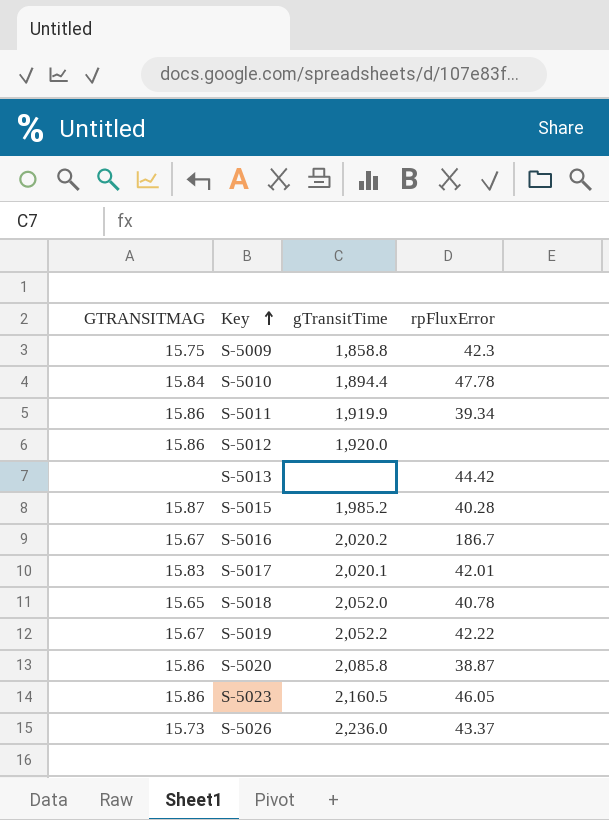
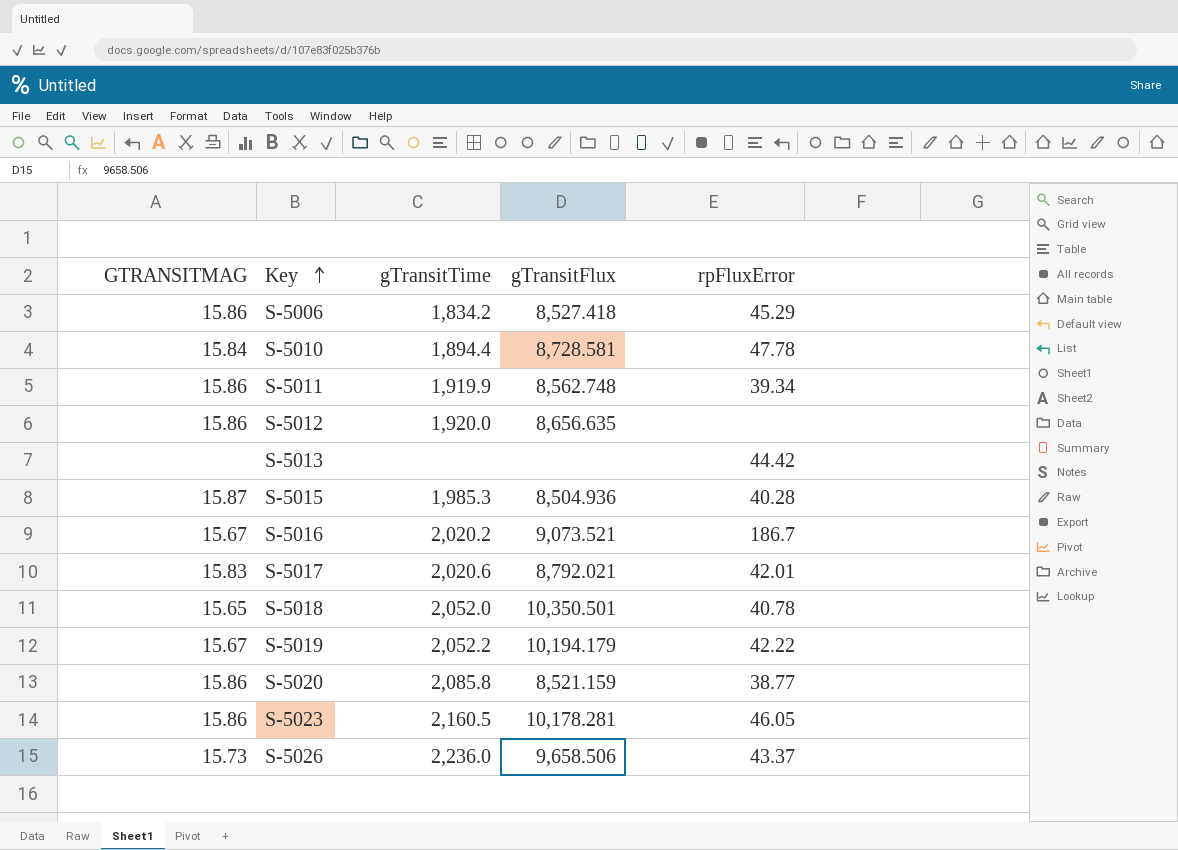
column gTransitFlux | position: none -> 4
row S-5009: 15.75 | 1,858.8 | 42.3 -> none
row S-5006: none -> 15.86 | 1,834.2 | 8,527.418 | 45.29
S-5015 | gTransitTime: 1,985.2 -> 1,985.3
S-5017 | gTransitTime: 2,020.1 -> 2,020.6
S-5020 | rpFluxError: 38.87 -> 38.77

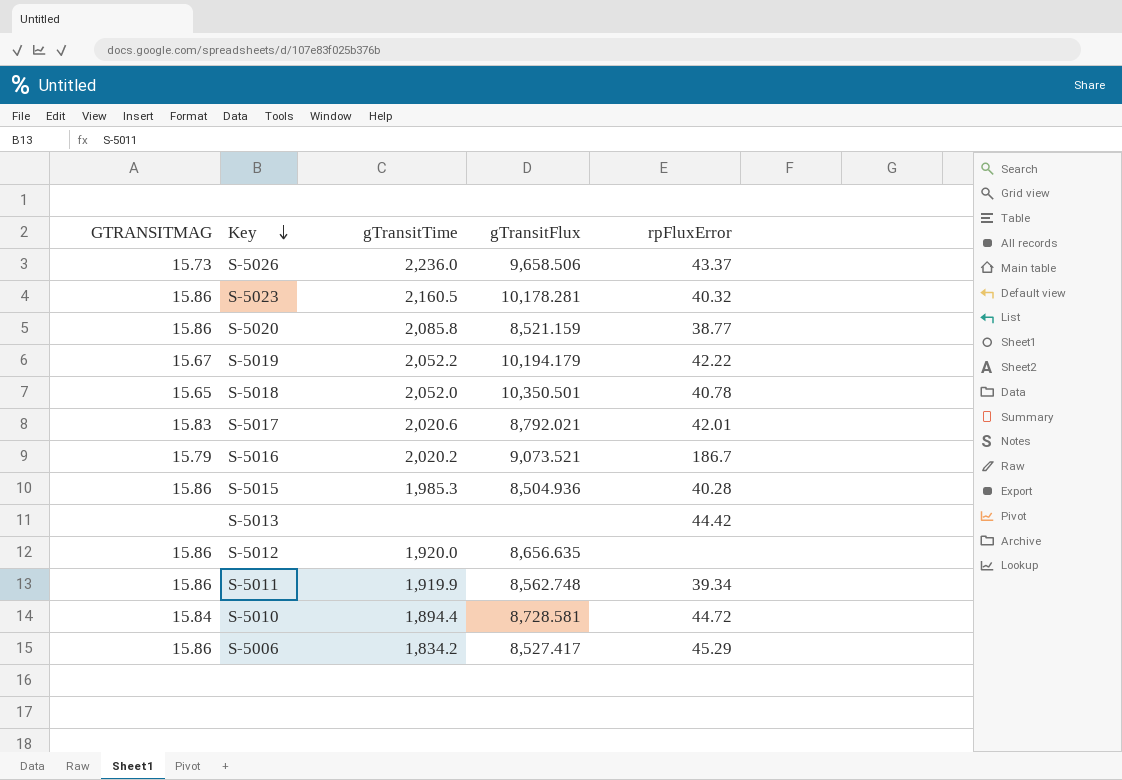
row order: Key ascending -> Key descending
S-5023 | rpFluxError: 46.05 -> 40.32
S-5016 | GTRANSITMAG: 15.67 -> 15.79
S-5015 | GTRANSITMAG: 15.87 -> 15.86
S-5010 | rpFluxError: 47.78 -> 44.72
S-5006 | gTransitFlux: 8,527.418 -> 8,527.417

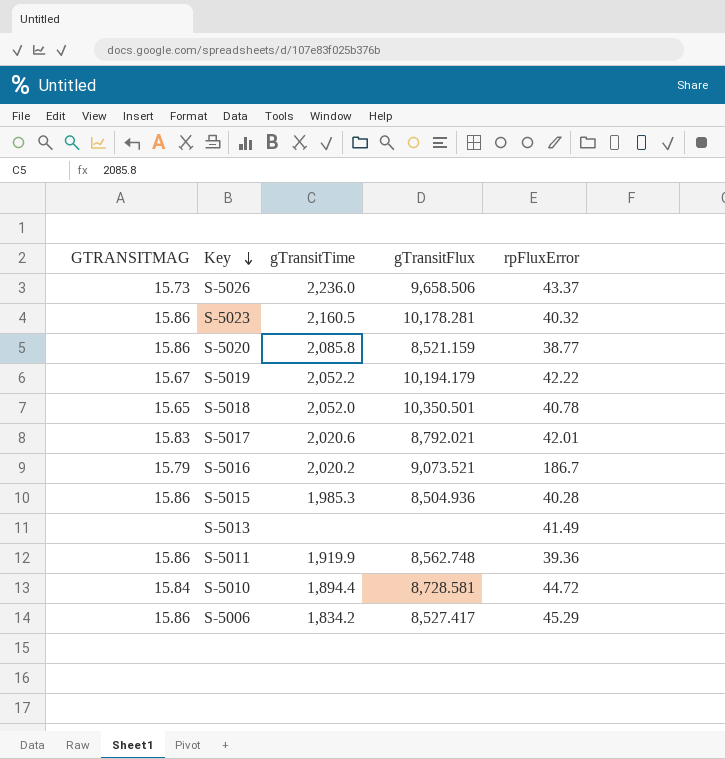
row S-5012: 15.86 | 1,920.0 | 8,656.635 | none -> none
S-5013 | rpFluxError: 44.42 -> 41.49
S-5011 | rpFluxError: 39.34 -> 39.36

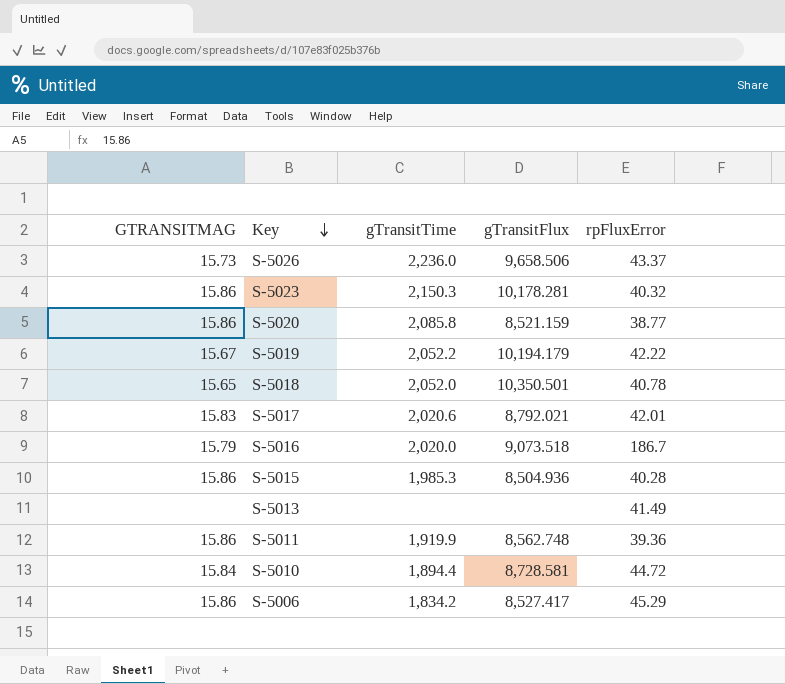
S-5023 | gTransitTime: 2,160.5 -> 2,150.3
S-5016 | gTransitTime: 2,020.2 -> 2,020.0
S-5016 | gTransitFlux: 9,073.521 -> 9,073.518

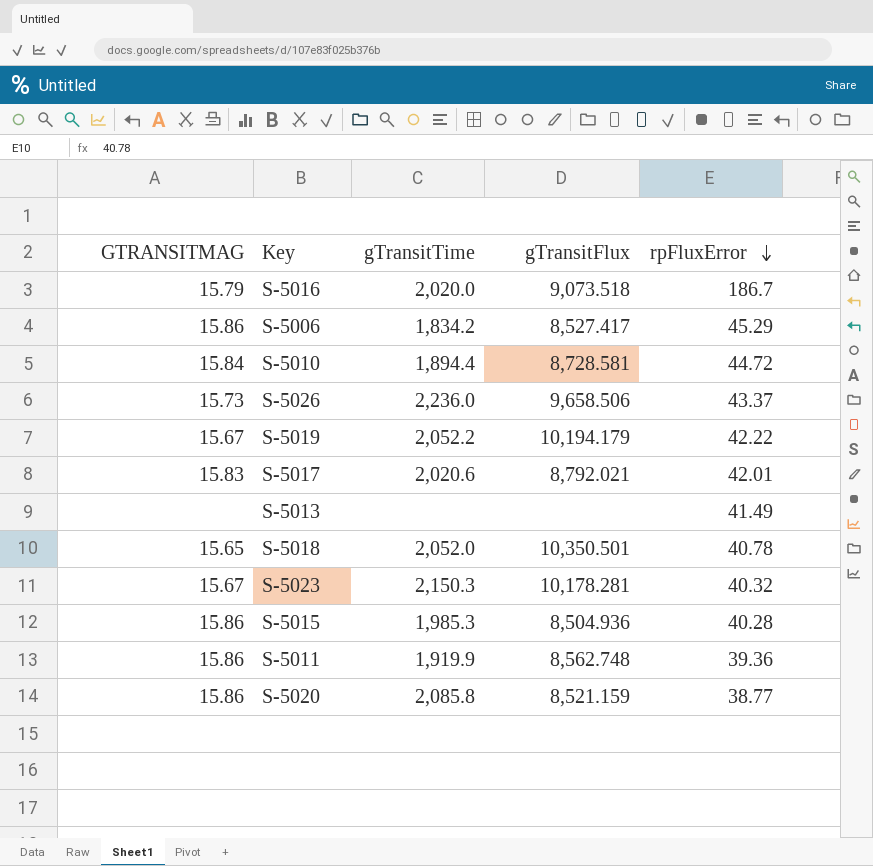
row order: Key descending -> rpFluxError descending
S-5023 | GTRANSITMAG: 15.86 -> 15.67

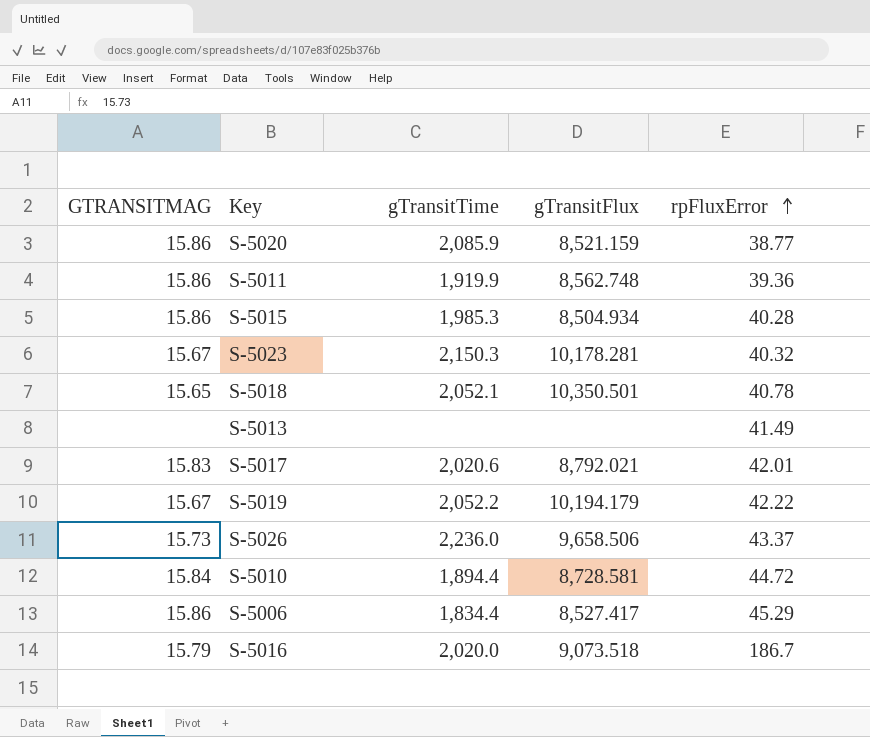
row order: rpFluxError descending -> rpFluxError ascending
S-5020 | gTransitTime: 2,085.8 -> 2,085.9
S-5015 | gTransitFlux: 8,504.936 -> 8,504.934
S-5018 | gTransitTime: 2,052.0 -> 2,052.1
S-5006 | gTransitTime: 1,834.2 -> 1,834.4

